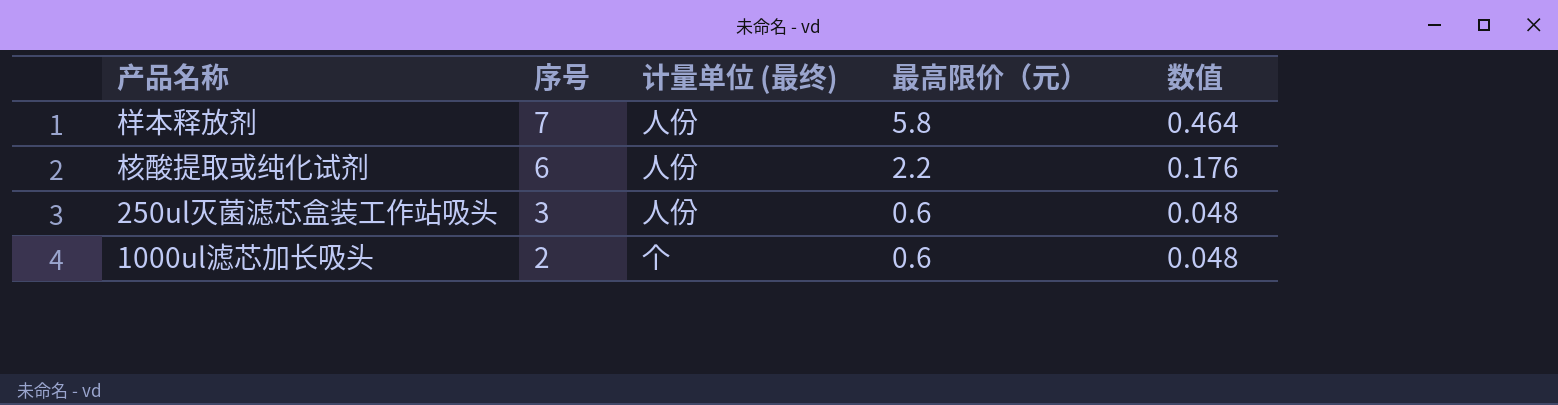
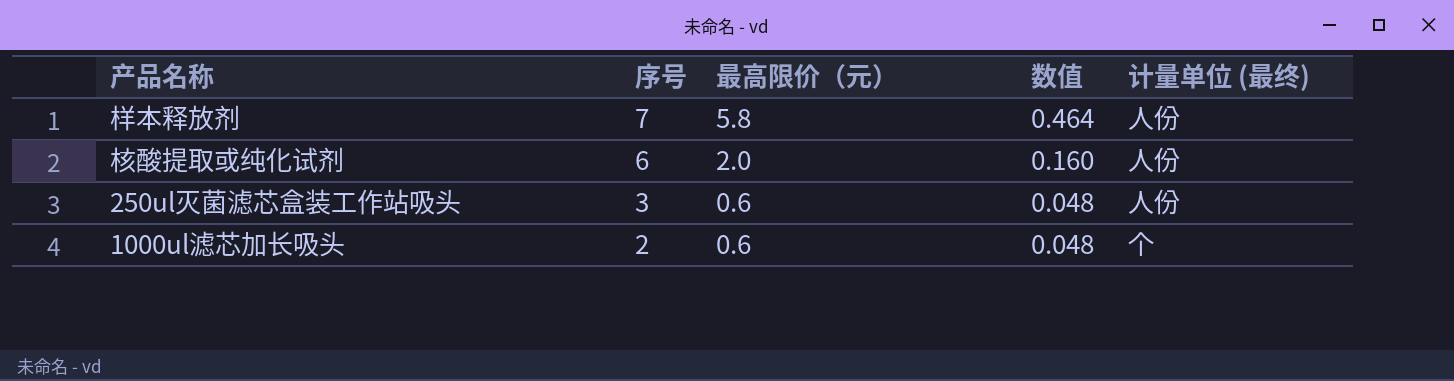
column 计量单位 (最终) | position: 3 -> 5
核酸提取或纯化试剂 | 最高限价（元）: 2.2 -> 2.0
核酸提取或纯化试剂 | 数值: 0.176 -> 0.160

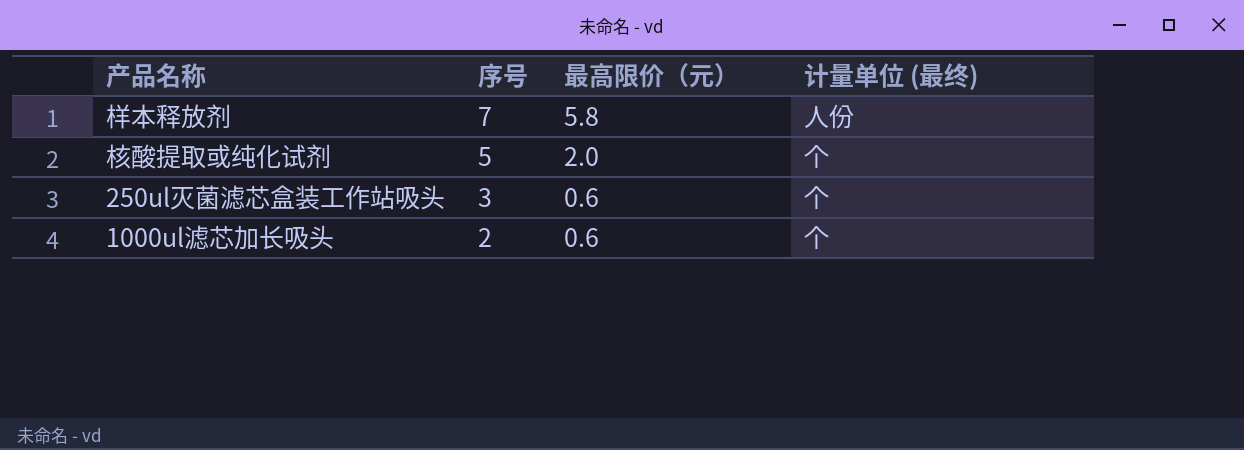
column 数值 | formula: [最高限价（元）] * 0.08 -> none
核酸提取或纯化试剂 | 序号: 6 -> 5
核酸提取或纯化试剂 | 计量单位 (最终): 人份 -> 个
250ul灭菌滤芯盒装工作站吸头 | 计量单位 (最终): 人份 -> 个

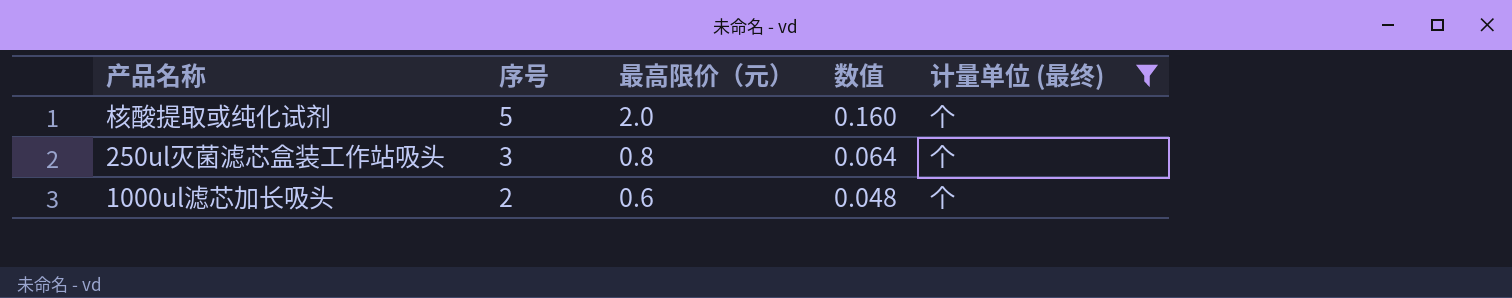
filter: none -> 计量单位 (最终) = 个
column 数值 | formula: none -> [最高限价（元）] * 0.08
250ul灭菌滤芯盒装工作站吸头 | 最高限价（元）: 0.6 -> 0.8

